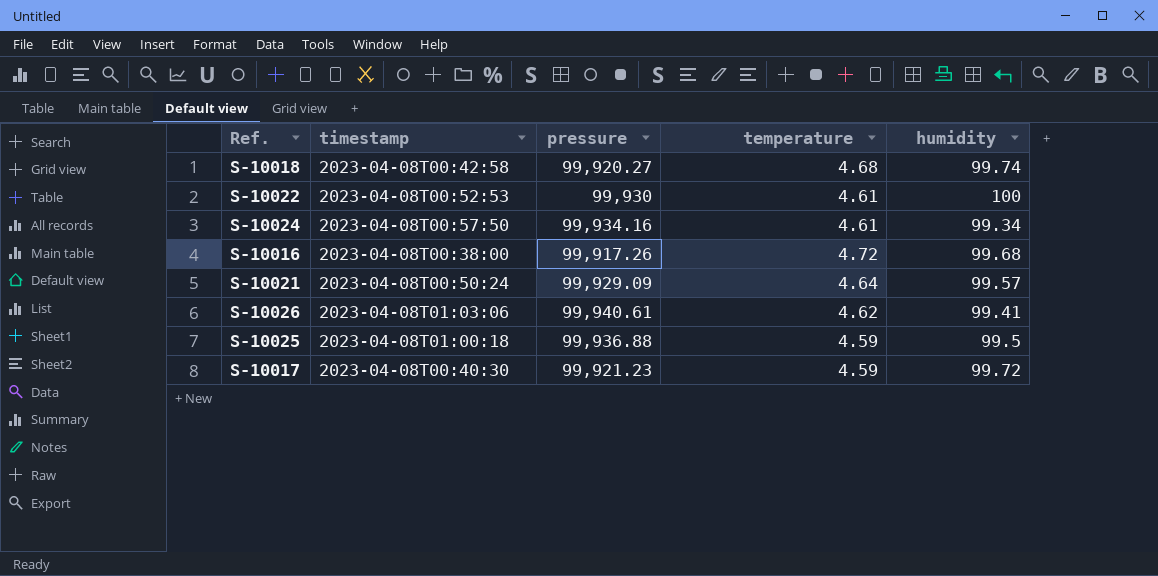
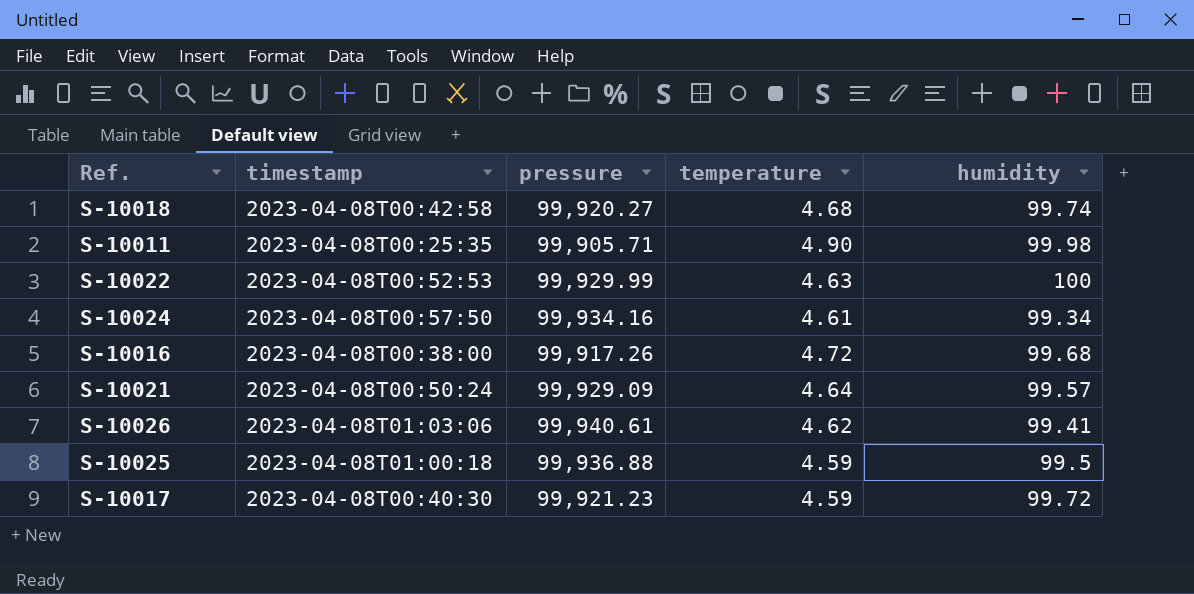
row S-10011: none -> 2023-04-08T00:25:35 | 99,905.71 | 4.90 | 99.98
S-10022 | pressure: 99,930 -> 99,929.99
S-10022 | temperature: 4.61 -> 4.63

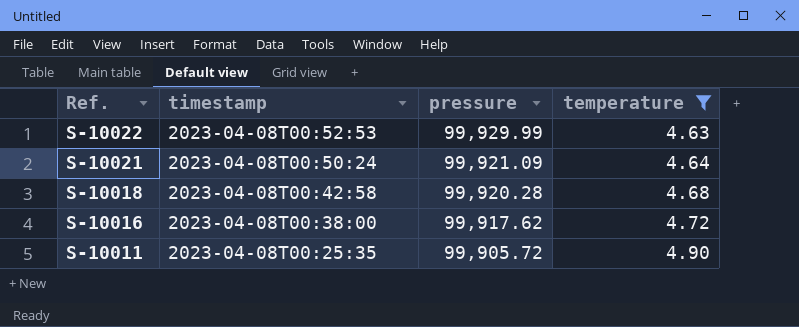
filter: none -> temperature >= 4.63
row order: none -> Ref. descending
column humidity | position: 5 -> none
S-10021 | pressure: 99,929.09 -> 99,921.09
S-10018 | pressure: 99,920.27 -> 99,920.28
S-10016 | pressure: 99,917.26 -> 99,917.62
S-10011 | pressure: 99,905.71 -> 99,905.72

